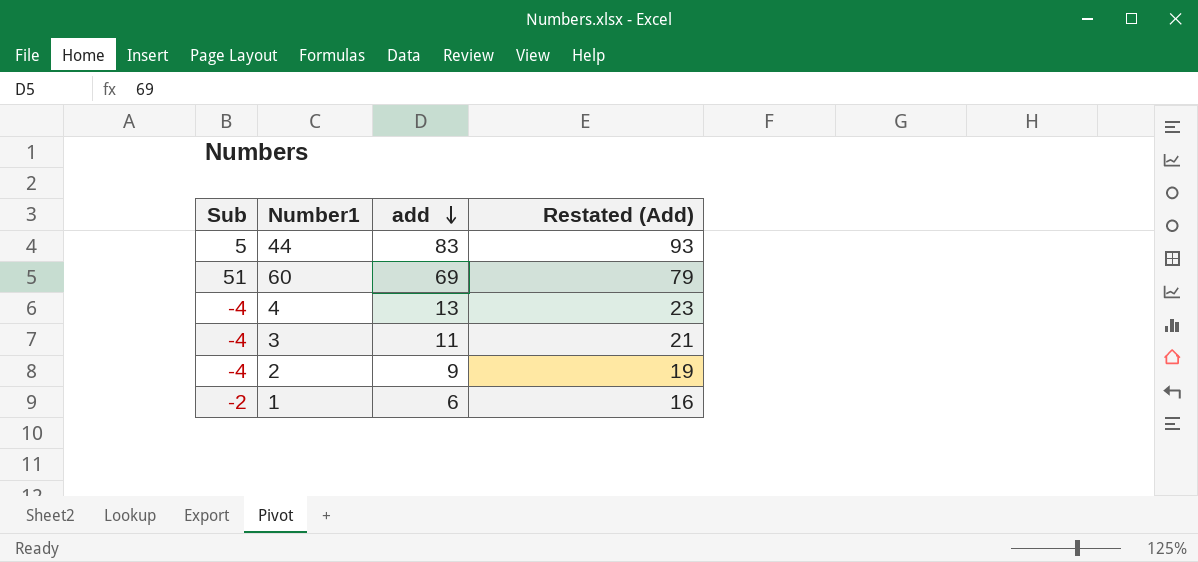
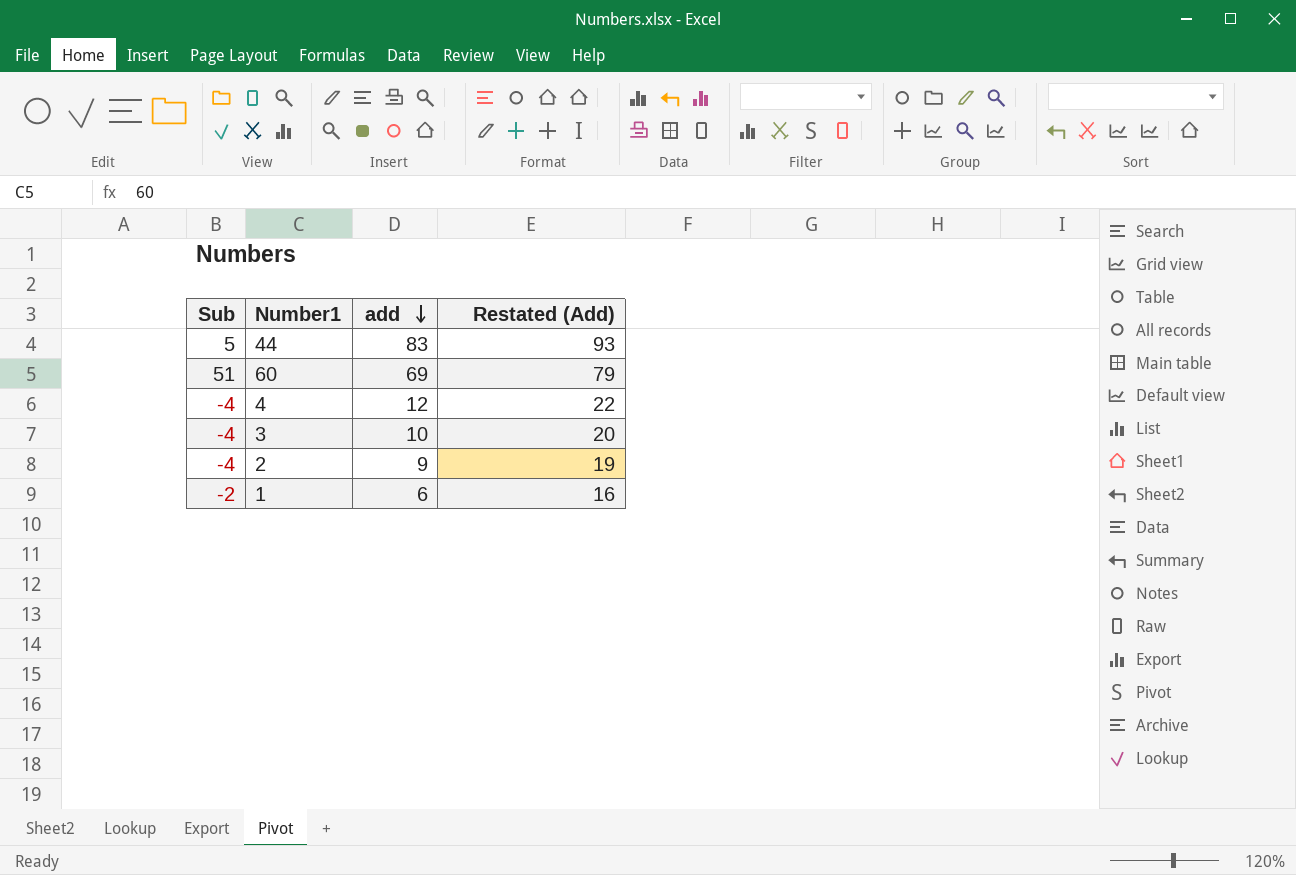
4 | add: 13 -> 12
4 | Restated (Add): 23 -> 22
3 | add: 11 -> 10
3 | Restated (Add): 21 -> 20

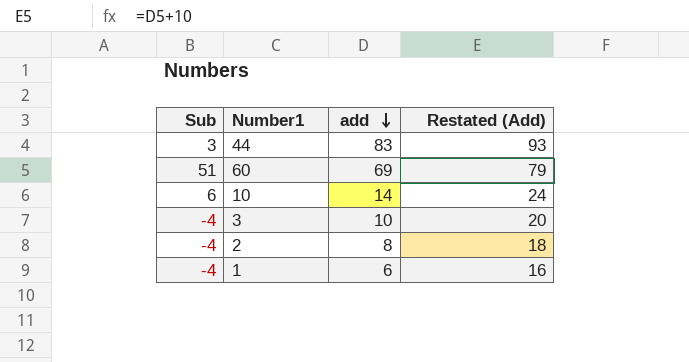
row 4: -4 | 12 | 22 -> none
44 | Sub: 5 -> 3
row 10: none -> 6 | 14 | 24
2 | add: 9 -> 8
2 | Restated (Add): 19 -> 18
1 | Sub: -2 -> -4

